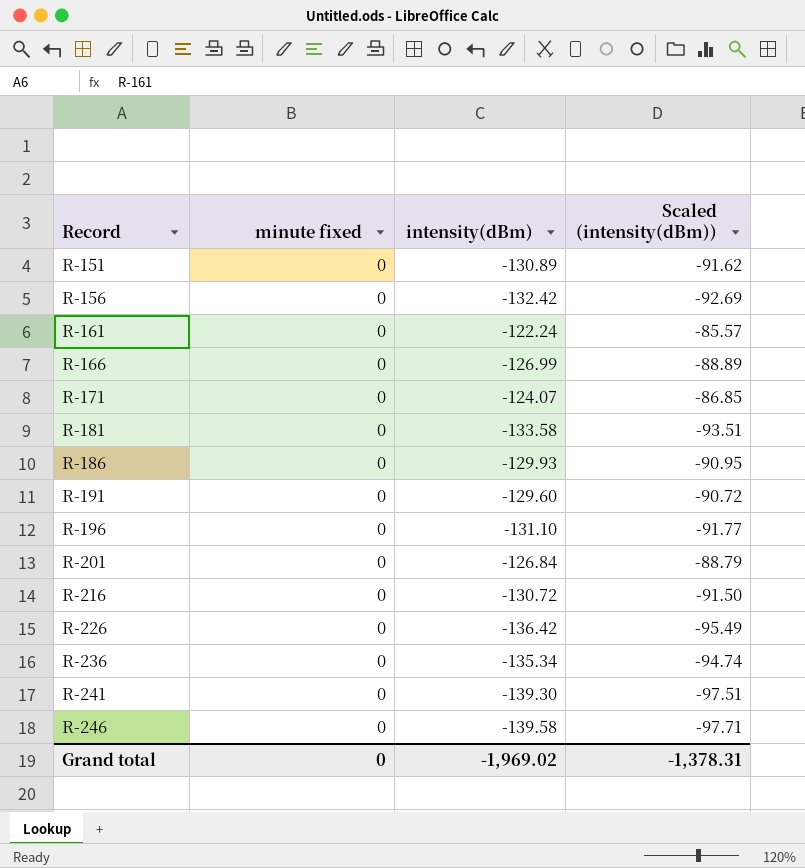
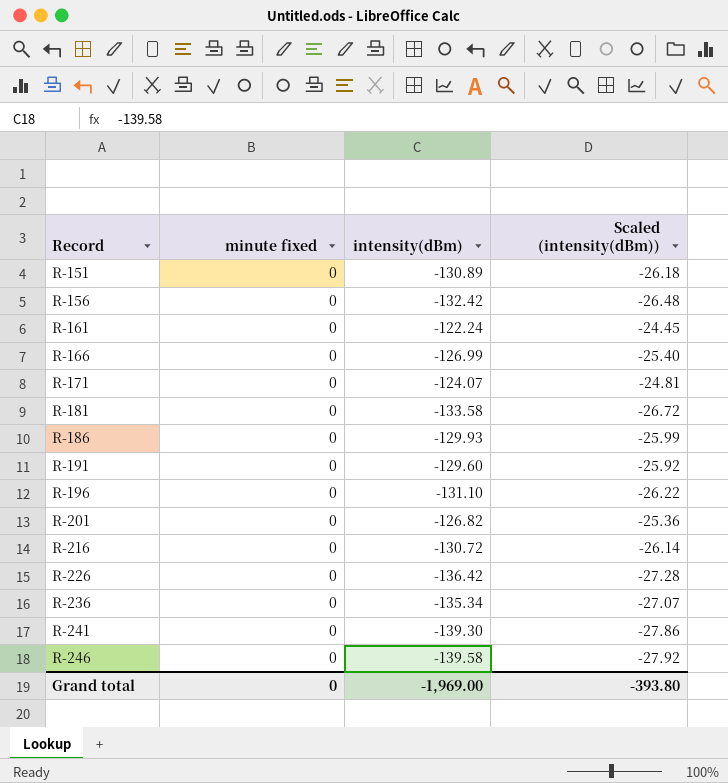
column Scaled (intensity(dBm)) | formula: [intensity(dBm)] * 0.7 -> [intensity(dBm)] * 0.2
R-201 | intensity(dBm): -126.84 -> -126.82
Grand total | intensity(dBm): -1,969.02 -> -1,969.00
Grand total | Scaled (intensity(dBm)): -1,378.31 -> -393.80

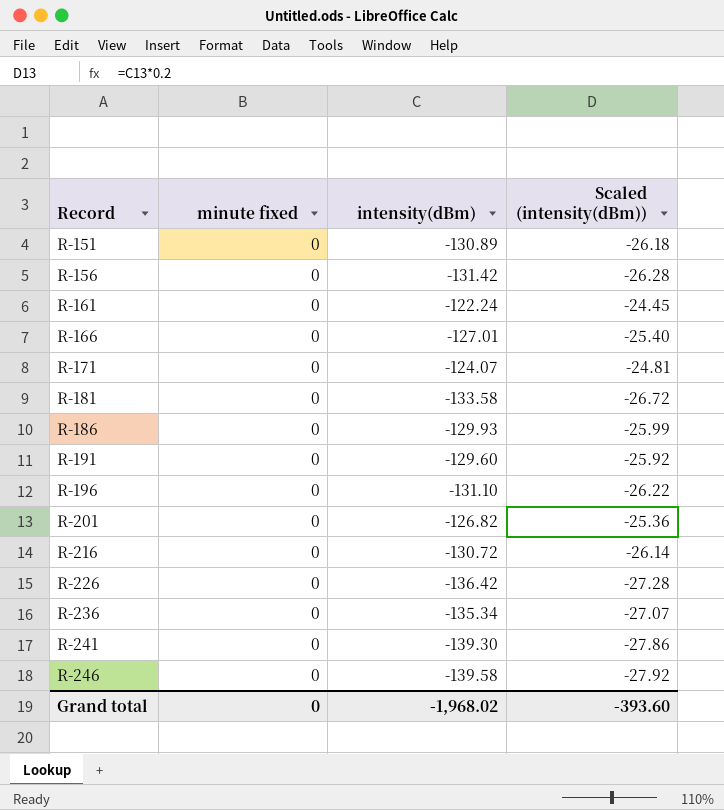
R-156 | intensity(dBm): -132.42 -> -131.42
R-156 | Scaled (intensity(dBm)): -26.48 -> -26.28
R-166 | intensity(dBm): -126.99 -> -127.01
Grand total | intensity(dBm): -1,969.00 -> -1,968.02
Grand total | Scaled (intensity(dBm)): -393.80 -> -393.60

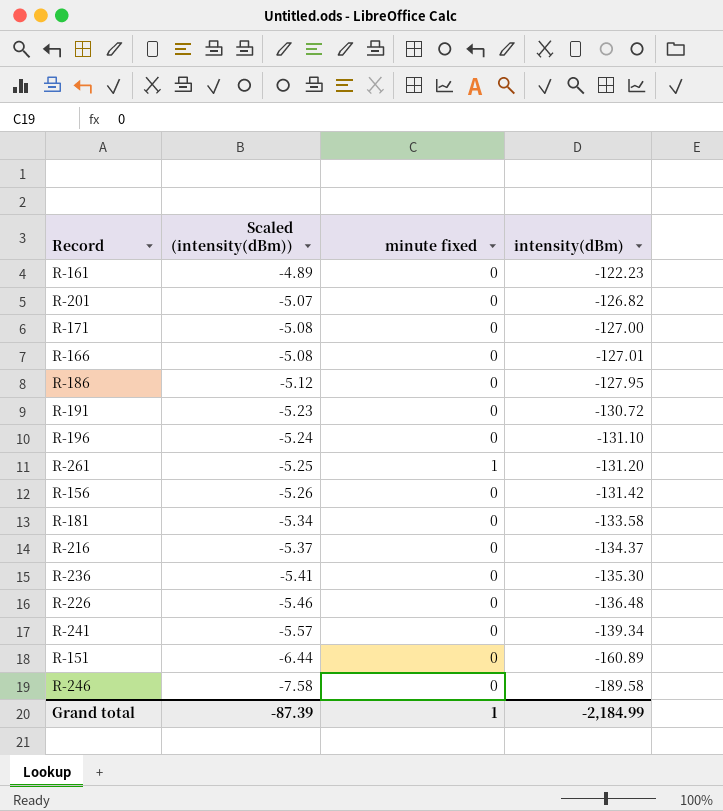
row order: Record ascending -> Scaled (intensity(dBm)) descending
column Scaled (intensity(dBm)) | formula: [intensity(dBm)] * 0.2 -> [intensity(dBm)] * 0.04
column Scaled (intensity(dBm)) | position: 4 -> 2
R-161 | intensity(dBm): -122.24 -> -122.23
R-171 | intensity(dBm): -124.07 -> -127.00
R-186 | intensity(dBm): -129.93 -> -127.95
R-191 | intensity(dBm): -129.60 -> -130.72
row R-261: none -> -5.25 | 1 | -131.20
R-216 | intensity(dBm): -130.72 -> -134.37
R-236 | intensity(dBm): -135.34 -> -135.30
R-226 | intensity(dBm): -136.42 -> -136.48
R-241 | intensity(dBm): -139.30 -> -139.34
R-151 | intensity(dBm): -130.89 -> -160.89
R-246 | intensity(dBm): -139.58 -> -189.58
Grand total | Scaled (intensity(dBm)): -393.60 -> -87.39
Grand total | minute fixed: 0 -> 1
Grand total | intensity(dBm): -1,968.02 -> -2,184.99

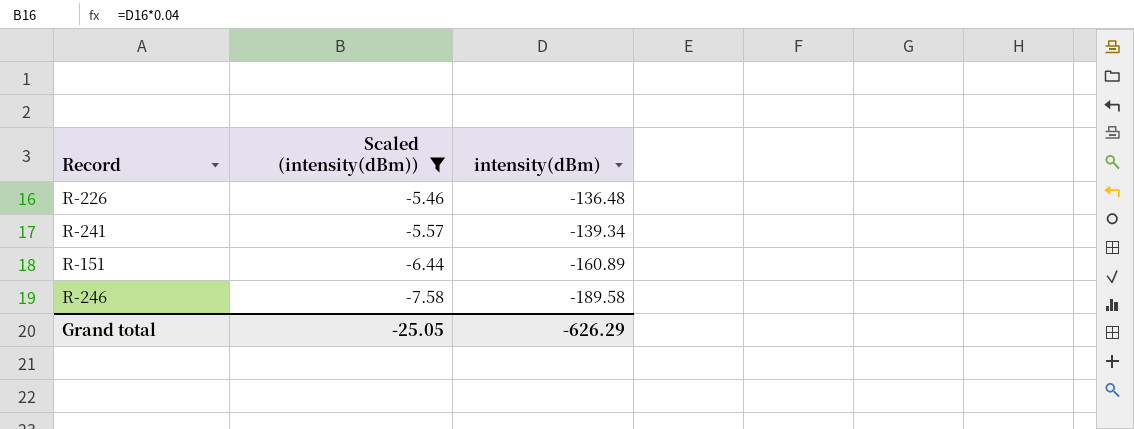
filter: none -> Scaled (intensity(dBm)) <= -5.46
column minute fixed | position: 3 -> none
Grand total | Scaled (intensity(dBm)): -87.39 -> -25.05
Grand total | intensity(dBm): -2,184.99 -> -626.29

